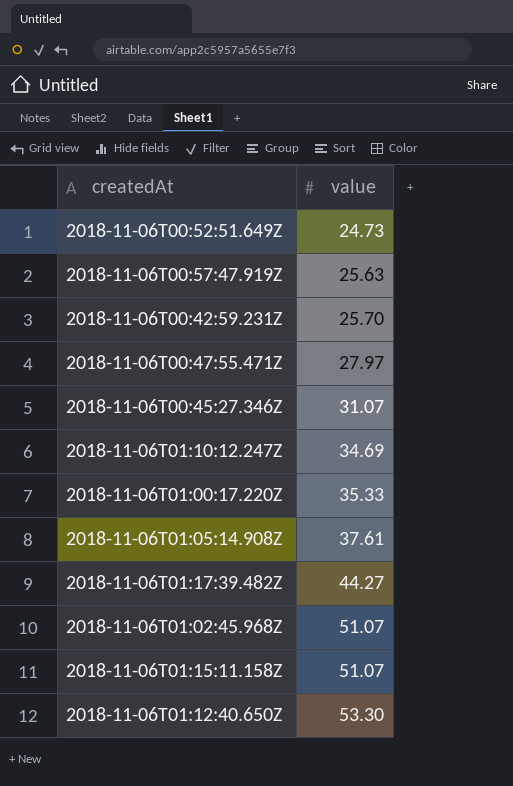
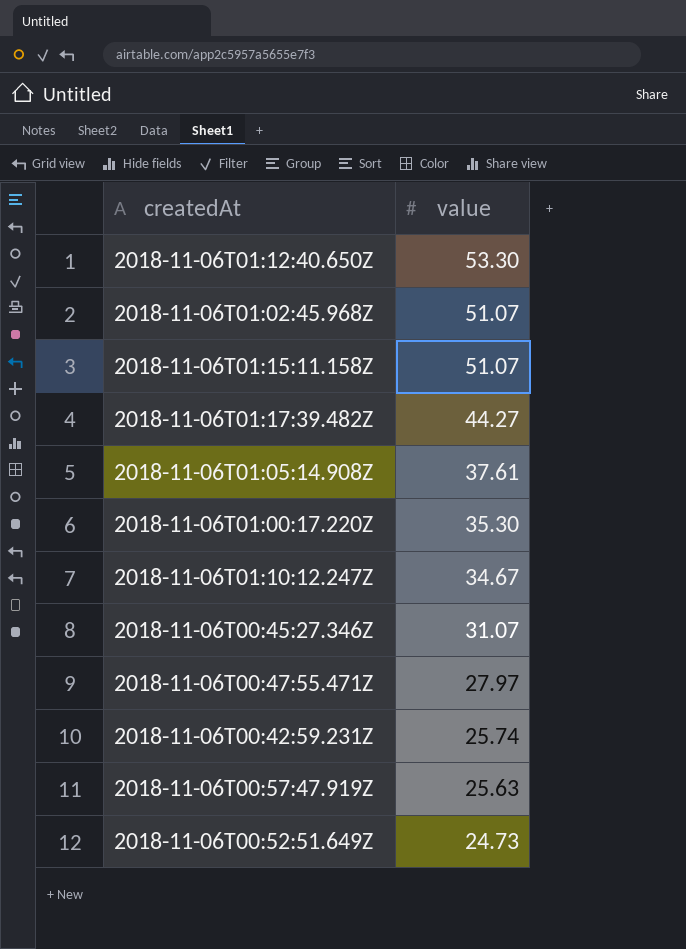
row order: value ascending -> value descending
2018-11-06T01:00:17.220Z | value: 35.33 -> 35.30
2018-11-06T01:10:12.247Z | value: 34.69 -> 34.67
2018-11-06T00:42:59.231Z | value: 25.70 -> 25.74

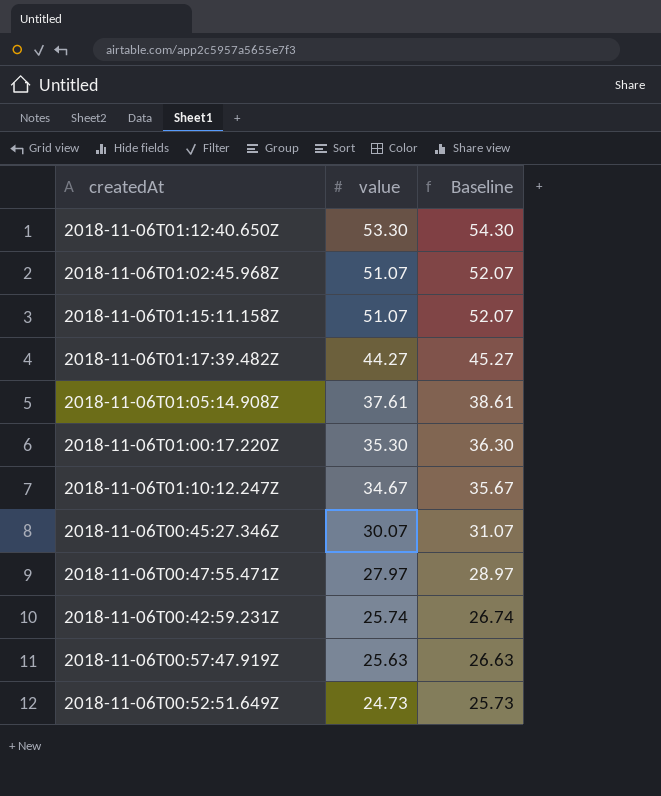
column Baseline | formula: none -> [value] + 1
2018-11-06T00:45:27.346Z | value: 31.07 -> 30.07

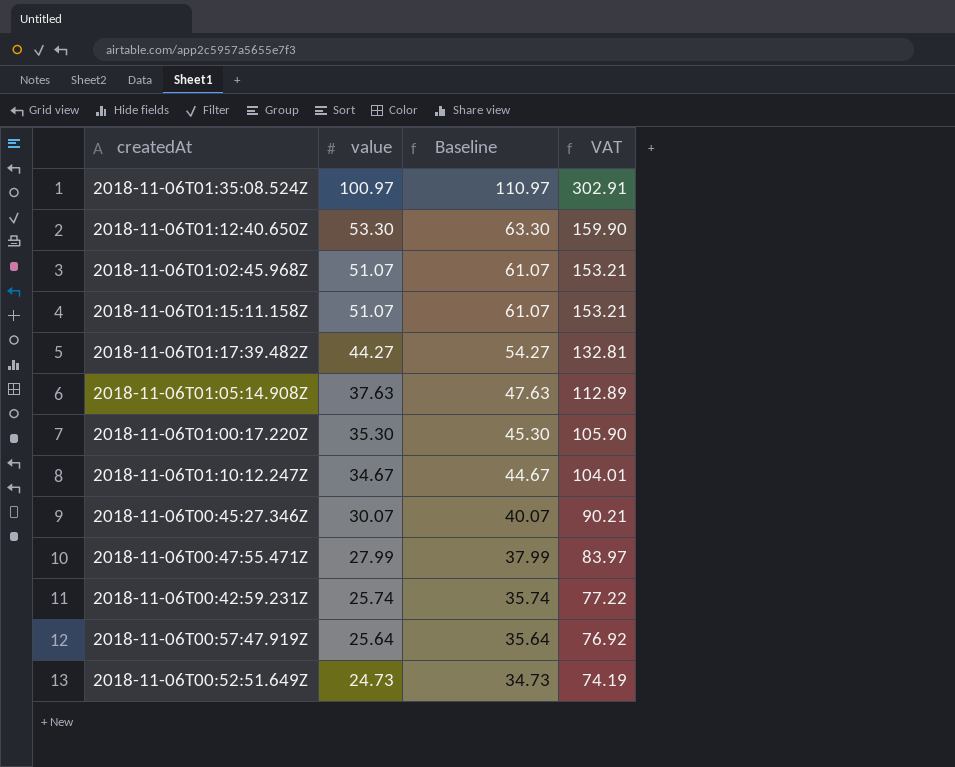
column Baseline | formula: [value] + 1 -> [value] + 10
column VAT | formula: none -> [value] * 3
row 2018-11-06T01:35:08.524Z: none -> 100.97 | 110.97 | 302.91
2018-11-06T01:05:14.908Z | value: 37.61 -> 37.63
2018-11-06T00:47:55.471Z | value: 27.97 -> 27.99
2018-11-06T00:57:47.919Z | value: 25.63 -> 25.64

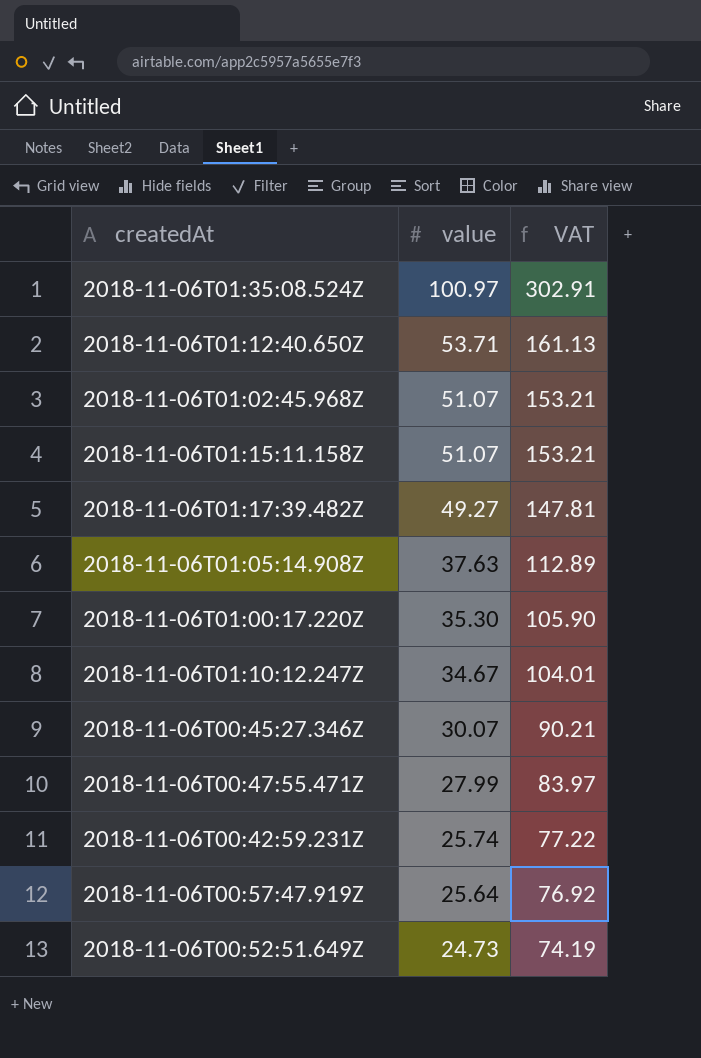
column Baseline | formula: [value] + 10 -> none
2018-11-06T01:12:40.650Z | value: 53.30 -> 53.71
2018-11-06T01:12:40.650Z | VAT: 159.90 -> 161.13
2018-11-06T01:17:39.482Z | value: 44.27 -> 49.27
2018-11-06T01:17:39.482Z | VAT: 132.81 -> 147.81

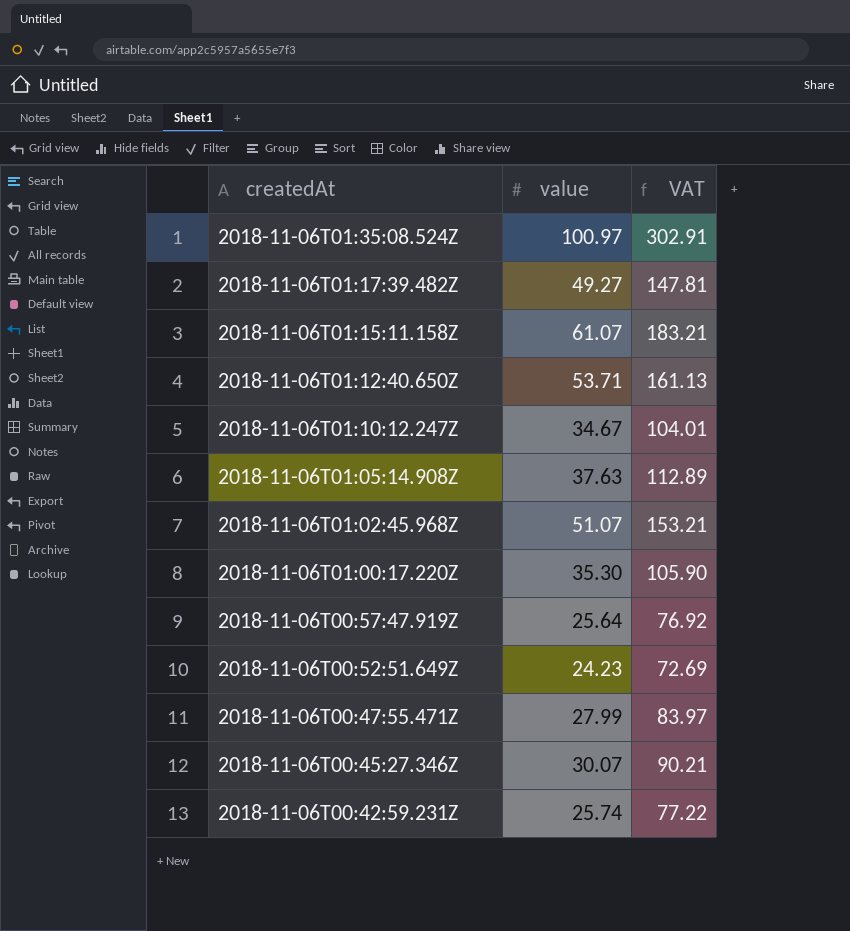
row order: value descending -> createdAt descending
2018-11-06T01:15:11.158Z | value: 51.07 -> 61.07
2018-11-06T01:15:11.158Z | VAT: 153.21 -> 183.21
2018-11-06T00:52:51.649Z | value: 24.73 -> 24.23
2018-11-06T00:52:51.649Z | VAT: 74.19 -> 72.69

